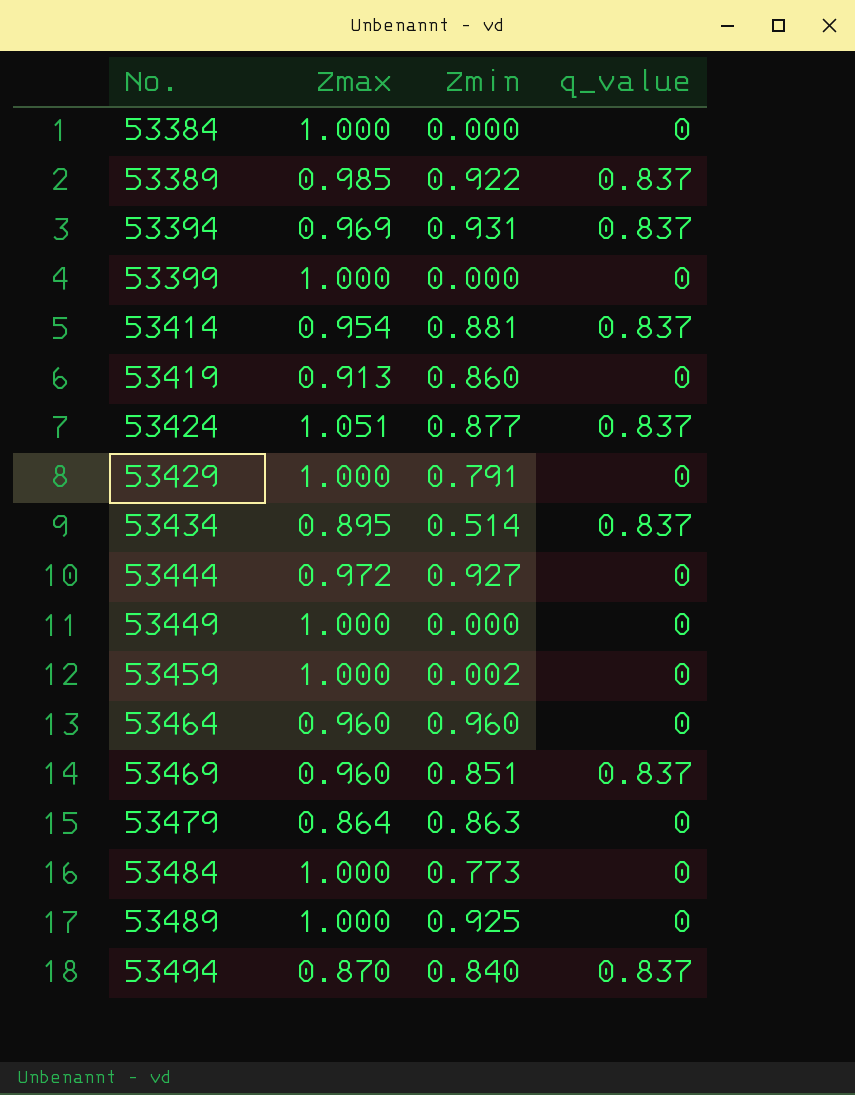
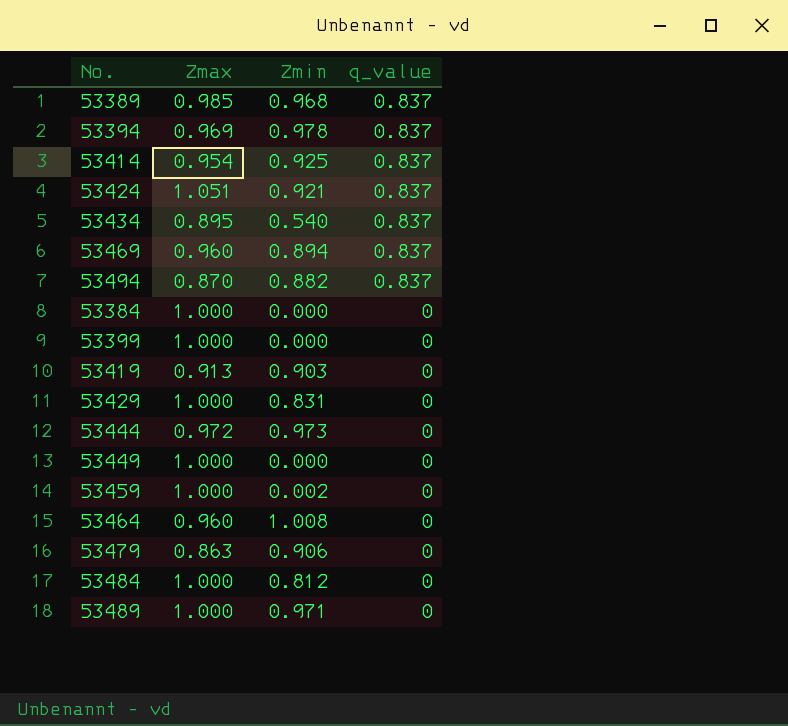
row order: No. ascending -> q_value descending
53389 | Zmin: 0.922 -> 0.968
53394 | Zmin: 0.931 -> 0.978
53414 | Zmin: 0.881 -> 0.925
53424 | Zmin: 0.877 -> 0.921
53434 | Zmin: 0.514 -> 0.540
53469 | Zmin: 0.851 -> 0.894
53494 | Zmin: 0.840 -> 0.882
53419 | Zmin: 0.860 -> 0.903
53429 | Zmin: 0.791 -> 0.831
53444 | Zmin: 0.927 -> 0.973
53464 | Zmin: 0.960 -> 1.008
53479 | Zmax: 0.864 -> 0.863
53479 | Zmin: 0.863 -> 0.906
53484 | Zmin: 0.773 -> 0.812
53489 | Zmin: 0.925 -> 0.971

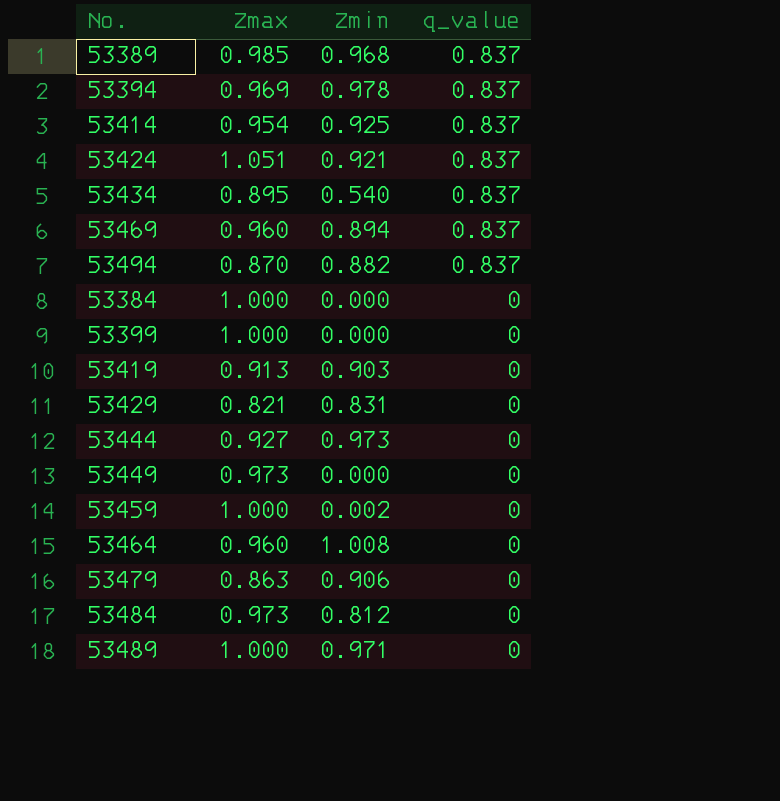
53429 | Zmax: 1.000 -> 0.821
53444 | Zmax: 0.972 -> 0.927
53449 | Zmax: 1.000 -> 0.973
53484 | Zmax: 1.000 -> 0.973

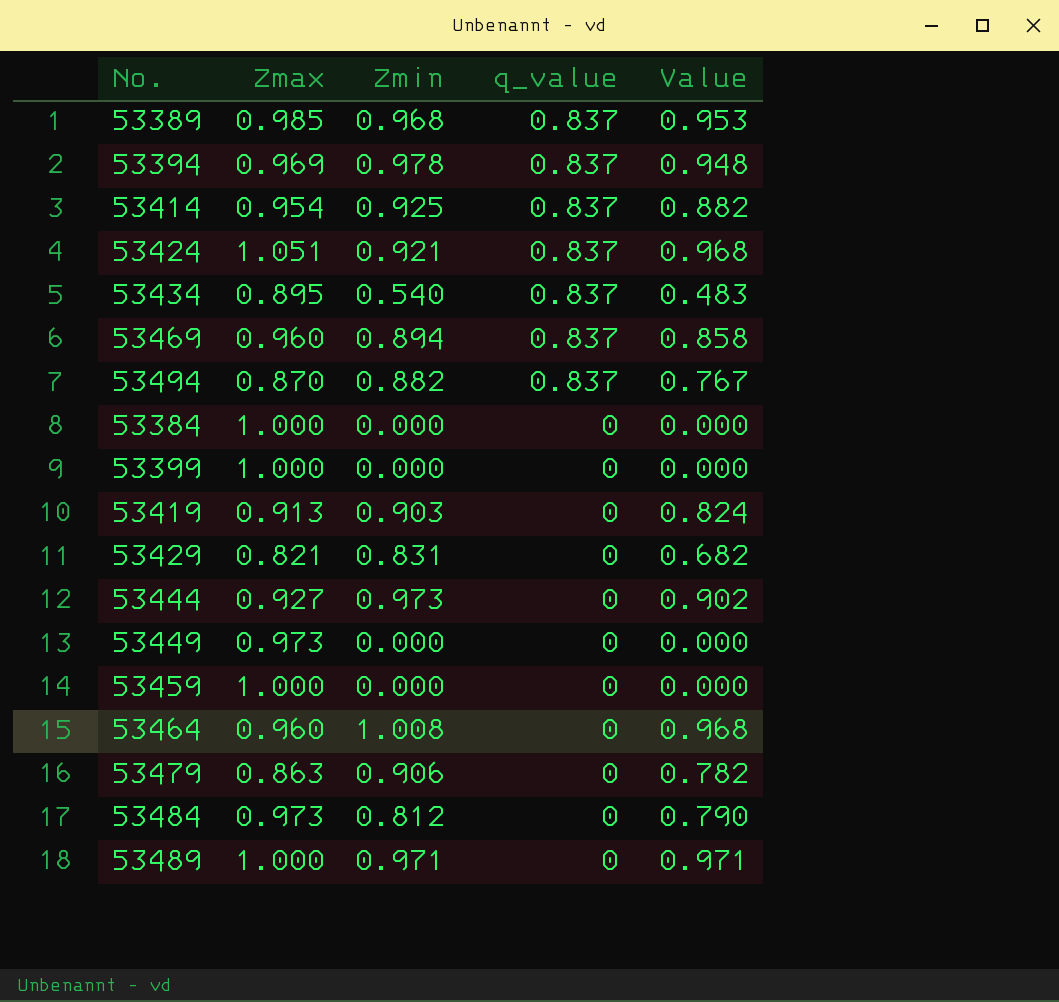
column Value | formula: none -> [Zmax] * [Zmin]
53459 | Zmin: 0.002 -> 0.000

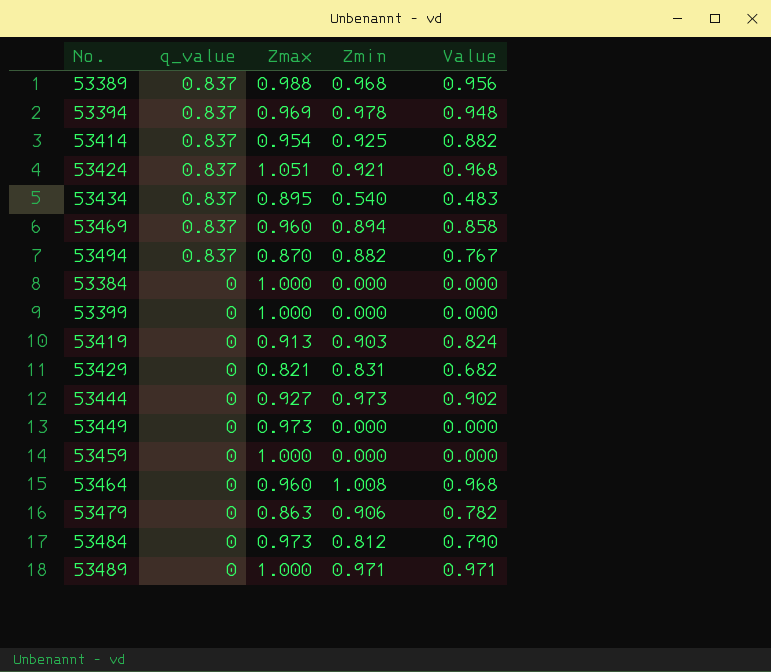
column q_value | position: 4 -> 2
53389 | Zmax: 0.985 -> 0.988
53389 | Value: 0.953 -> 0.956

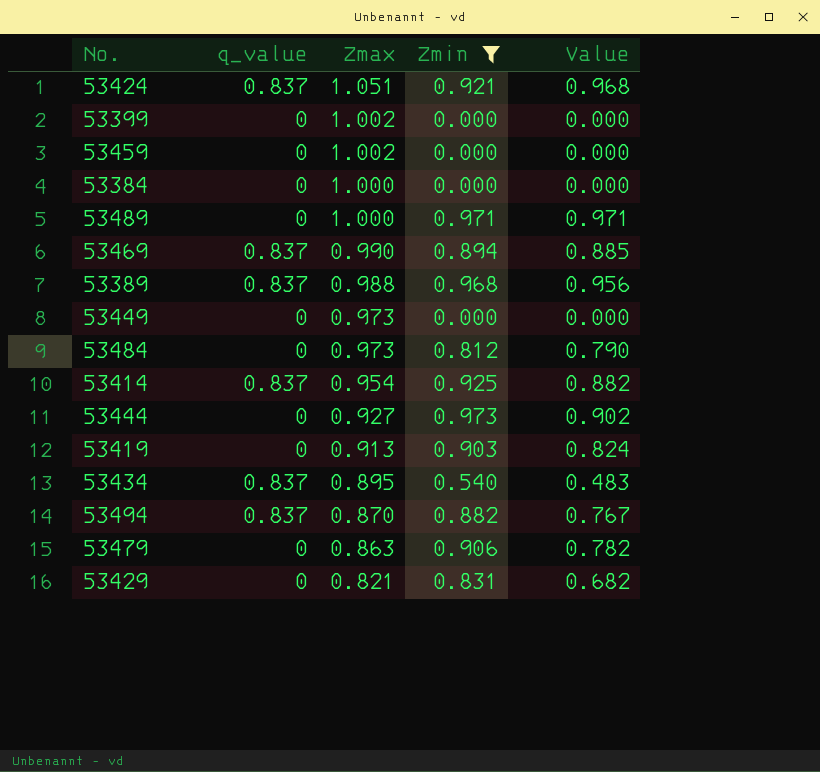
filter: none -> Zmin <= 0.973
row order: q_value descending -> Zmax descending
53399 | Zmax: 1.000 -> 1.002
53459 | Zmax: 1.000 -> 1.002
53469 | Zmax: 0.960 -> 0.990
53469 | Value: 0.858 -> 0.885

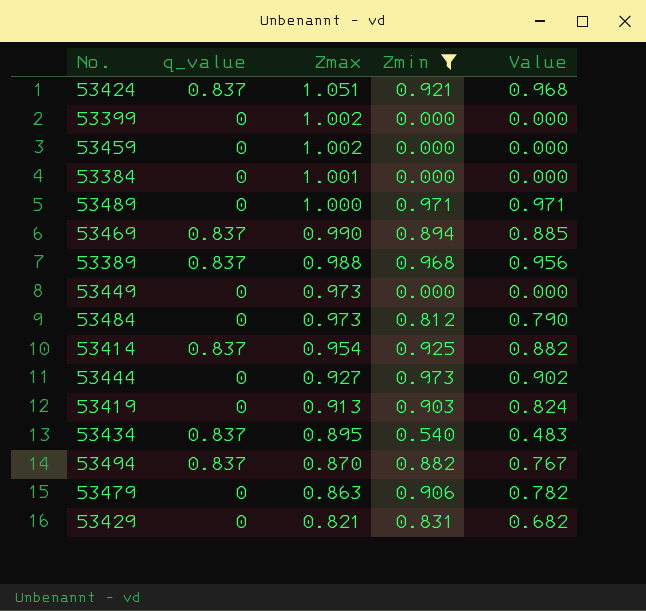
53384 | Zmax: 1.000 -> 1.001

